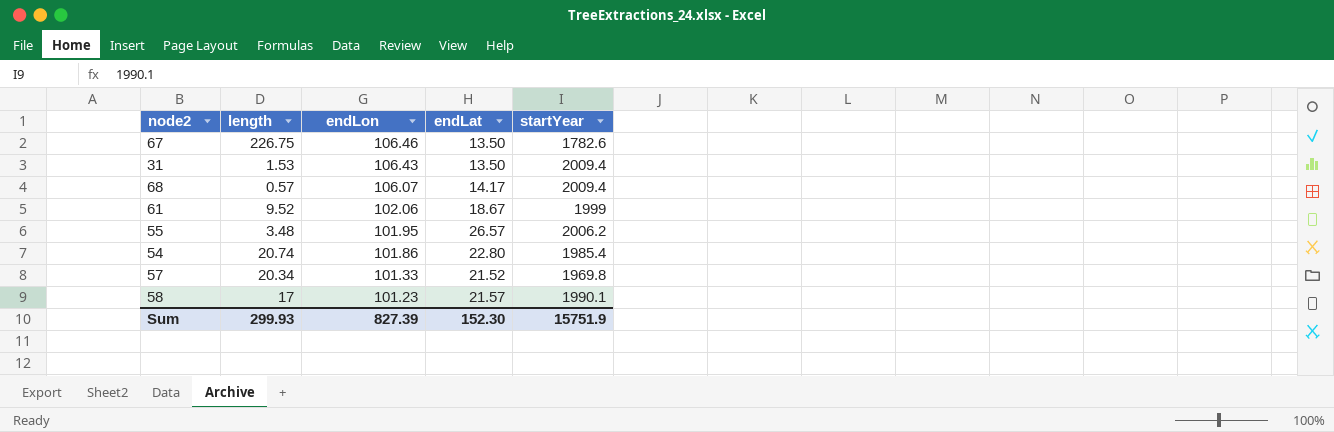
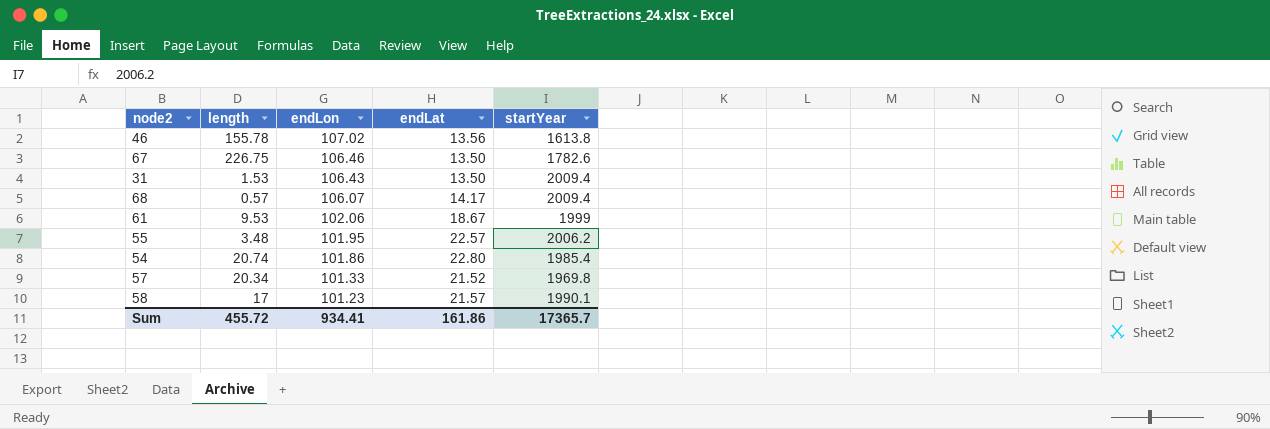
row 46: none -> 155.78 | 107.02 | 13.56 | 1613.8
61 | length: 9.52 -> 9.53
55 | endLat: 26.57 -> 22.57
Sum | length: 299.93 -> 455.72
Sum | endLon: 827.39 -> 934.41
Sum | endLat: 152.30 -> 161.86
Sum | startYear: 15751.9 -> 17365.7

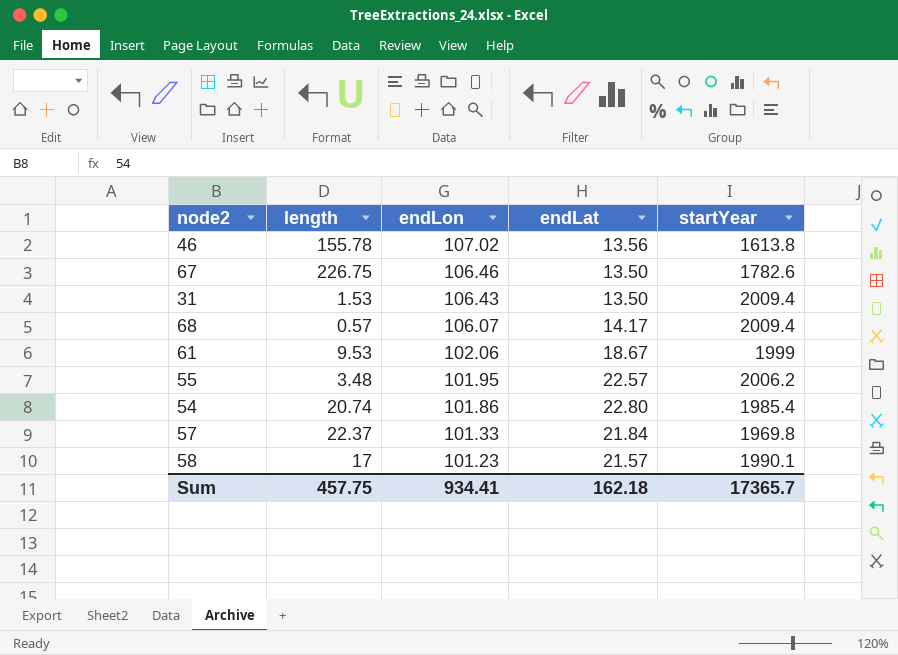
57 | length: 20.34 -> 22.37
57 | endLat: 21.52 -> 21.84
Sum | length: 455.72 -> 457.75
Sum | endLat: 161.86 -> 162.18

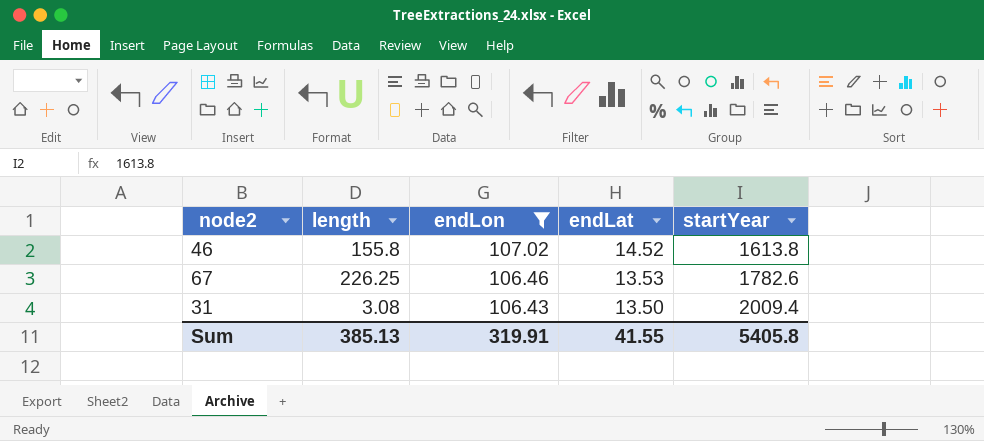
filter: none -> endLon >= 106.43
46 | length: 155.78 -> 155.8
46 | endLat: 13.56 -> 14.52
67 | length: 226.75 -> 226.25
67 | endLat: 13.50 -> 13.53
31 | length: 1.53 -> 3.08
Sum | length: 457.75 -> 385.13
Sum | endLon: 934.41 -> 319.91
Sum | endLat: 162.18 -> 41.55
Sum | startYear: 17365.7 -> 5405.8

